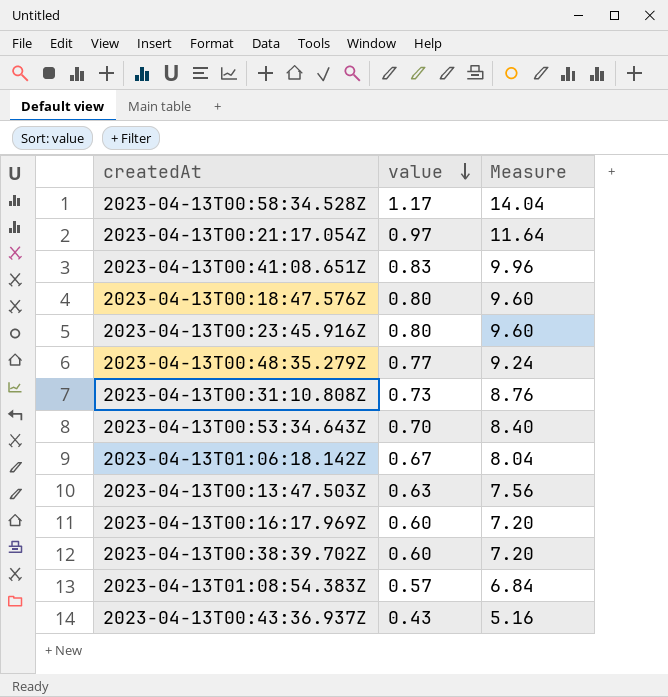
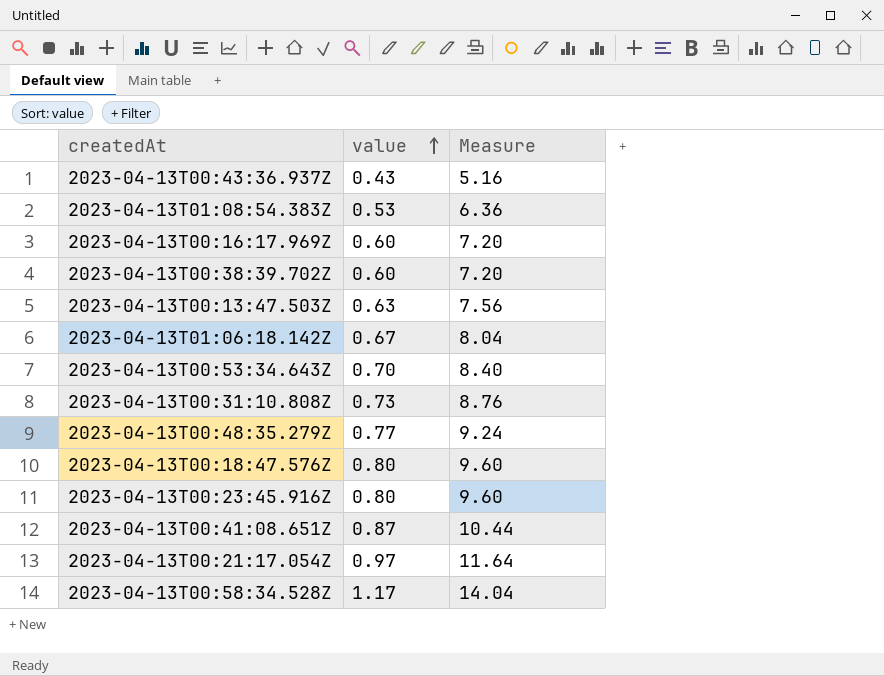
row order: value descending -> value ascending
2023-04-13T01:08:54.383Z | value: 0.57 -> 0.53
2023-04-13T01:08:54.383Z | Measure: 6.84 -> 6.36
2023-04-13T00:41:08.651Z | value: 0.83 -> 0.87
2023-04-13T00:41:08.651Z | Measure: 9.96 -> 10.44

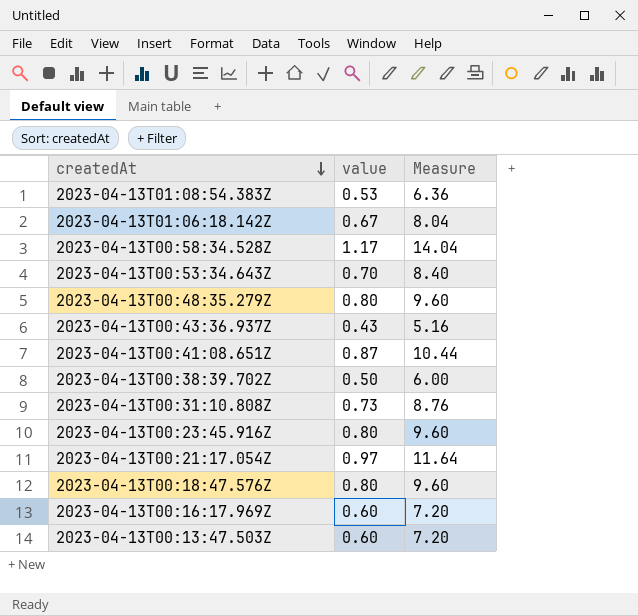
row order: value ascending -> createdAt descending
2023-04-13T00:48:35.279Z | value: 0.77 -> 0.80
2023-04-13T00:48:35.279Z | Measure: 9.24 -> 9.60
2023-04-13T00:38:39.702Z | value: 0.60 -> 0.50
2023-04-13T00:38:39.702Z | Measure: 7.20 -> 6.00
2023-04-13T00:13:47.503Z | value: 0.63 -> 0.60
2023-04-13T00:13:47.503Z | Measure: 7.56 -> 7.20

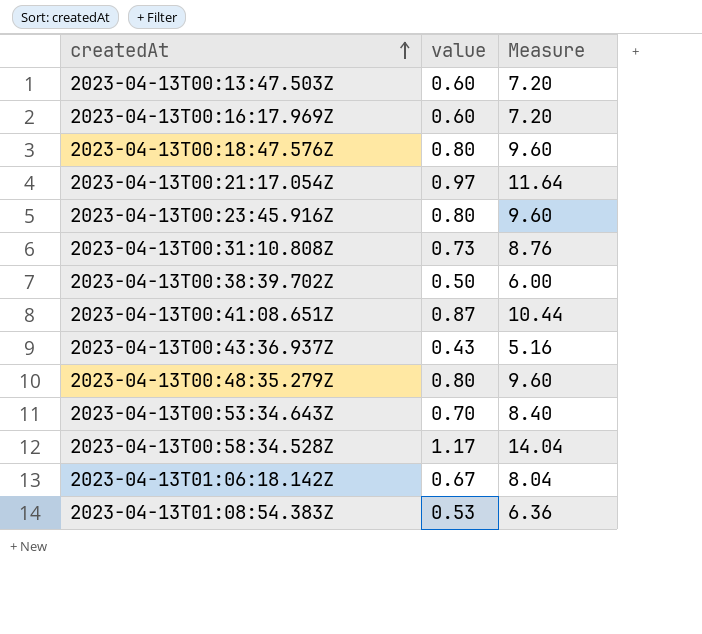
row order: createdAt descending -> createdAt ascending

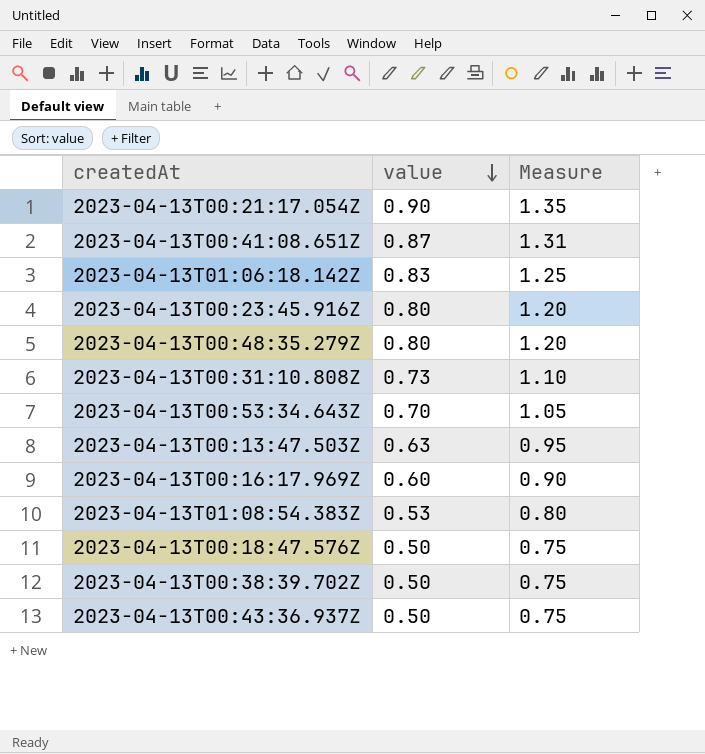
row order: createdAt ascending -> value descending
column Measure | formula: [value] * 12 -> [value] * 1.5
row 2023-04-13T00:58:34.528Z: 1.17 | 14.04 -> none
2023-04-13T00:21:17.054Z | value: 0.97 -> 0.90
2023-04-13T01:06:18.142Z | value: 0.67 -> 0.83
2023-04-13T00:13:47.503Z | value: 0.60 -> 0.63
2023-04-13T00:18:47.576Z | value: 0.80 -> 0.50
2023-04-13T00:43:36.937Z | value: 0.43 -> 0.50

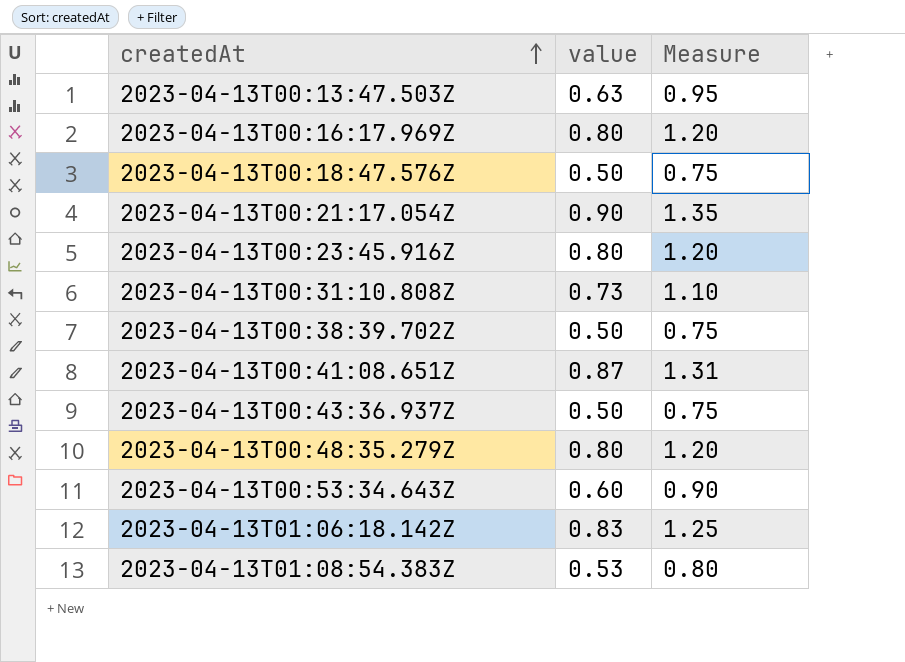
row order: value descending -> createdAt ascending
2023-04-13T00:16:17.969Z | value: 0.60 -> 0.80
2023-04-13T00:16:17.969Z | Measure: 0.90 -> 1.20
2023-04-13T00:53:34.643Z | value: 0.70 -> 0.60
2023-04-13T00:53:34.643Z | Measure: 1.05 -> 0.90

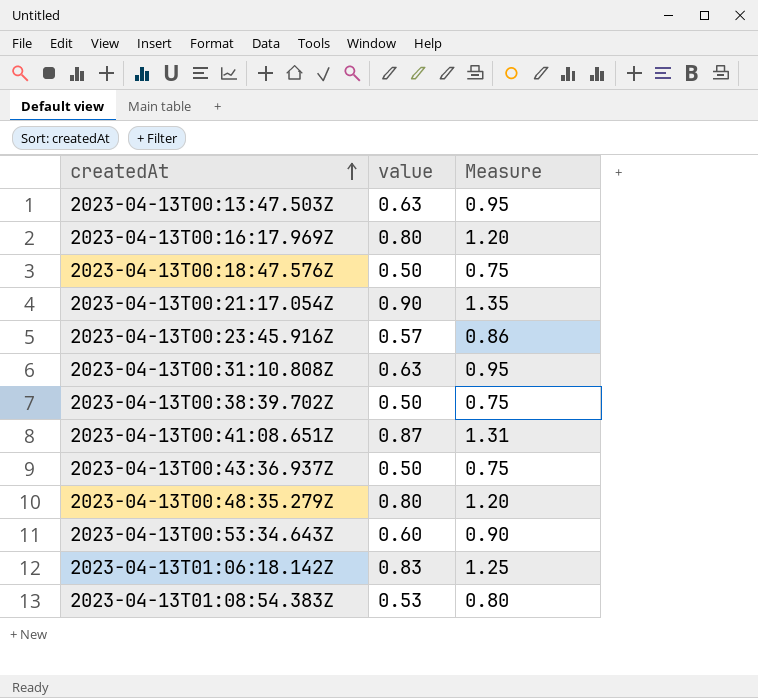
2023-04-13T00:23:45.916Z | value: 0.80 -> 0.57
2023-04-13T00:23:45.916Z | Measure: 1.20 -> 0.86
2023-04-13T00:31:10.808Z | value: 0.73 -> 0.63
2023-04-13T00:31:10.808Z | Measure: 1.10 -> 0.95

